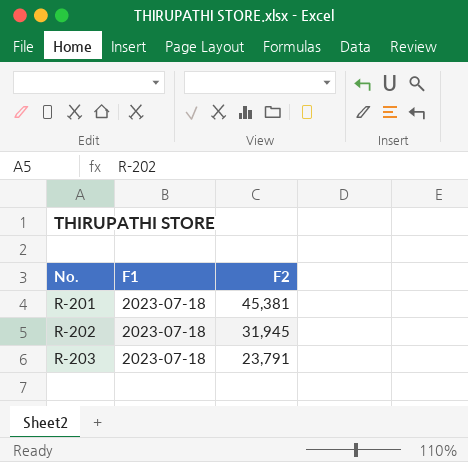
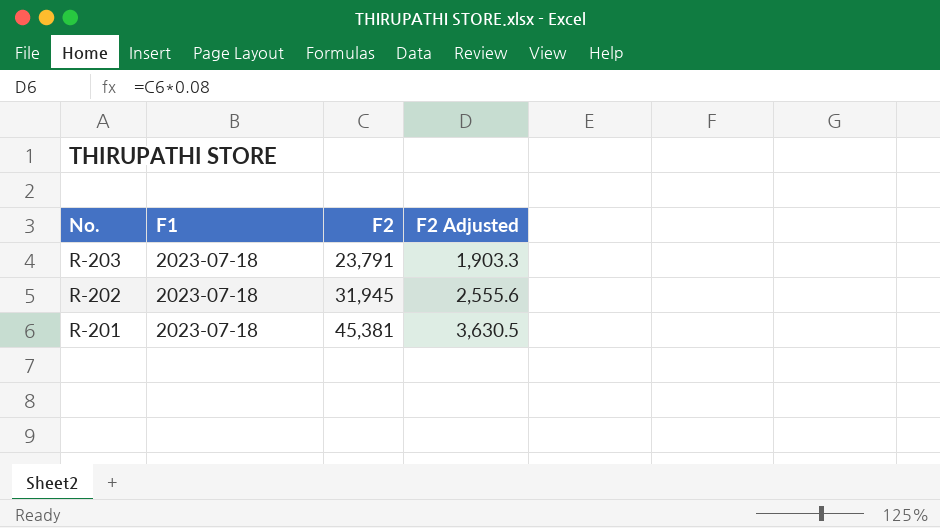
row order: No. ascending -> No. descending
column F2 Adjusted | formula: none -> [F2] * 0.08

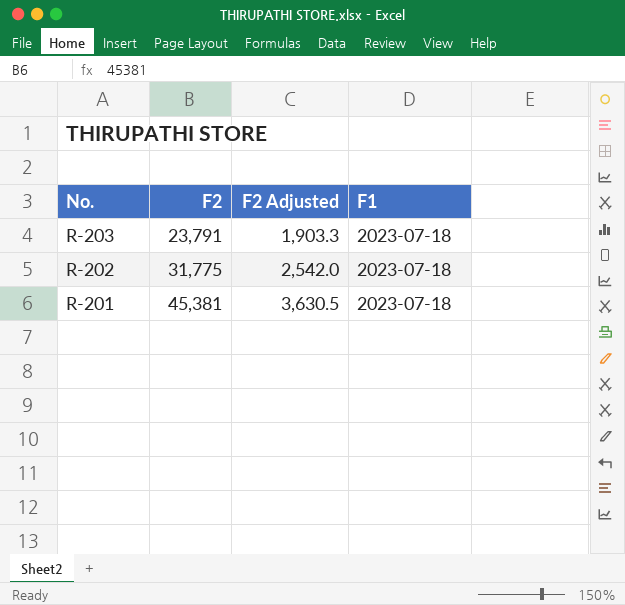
column F1 | position: 2 -> 4
R-202 | F2: 31,945 -> 31,775
R-202 | F2 Adjusted: 2,555.6 -> 2,542.0

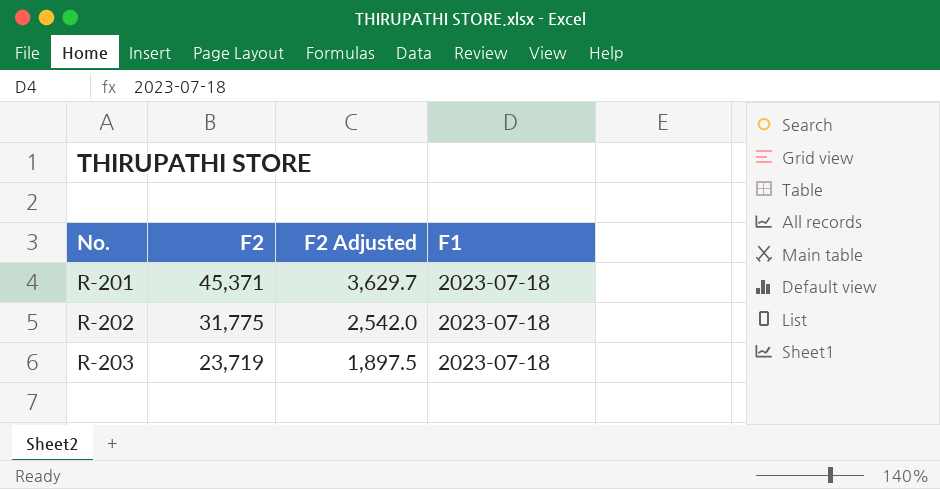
row order: No. descending -> No. ascending
R-201 | F2: 45,381 -> 45,371
R-201 | F2 Adjusted: 3,630.5 -> 3,629.7
R-203 | F2: 23,791 -> 23,719
R-203 | F2 Adjusted: 1,903.3 -> 1,897.5

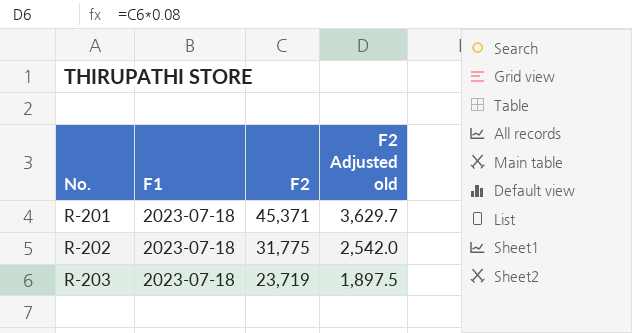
column F1 | position: 4 -> 2
column name: F2 Adjusted -> F2 Adjusted old

